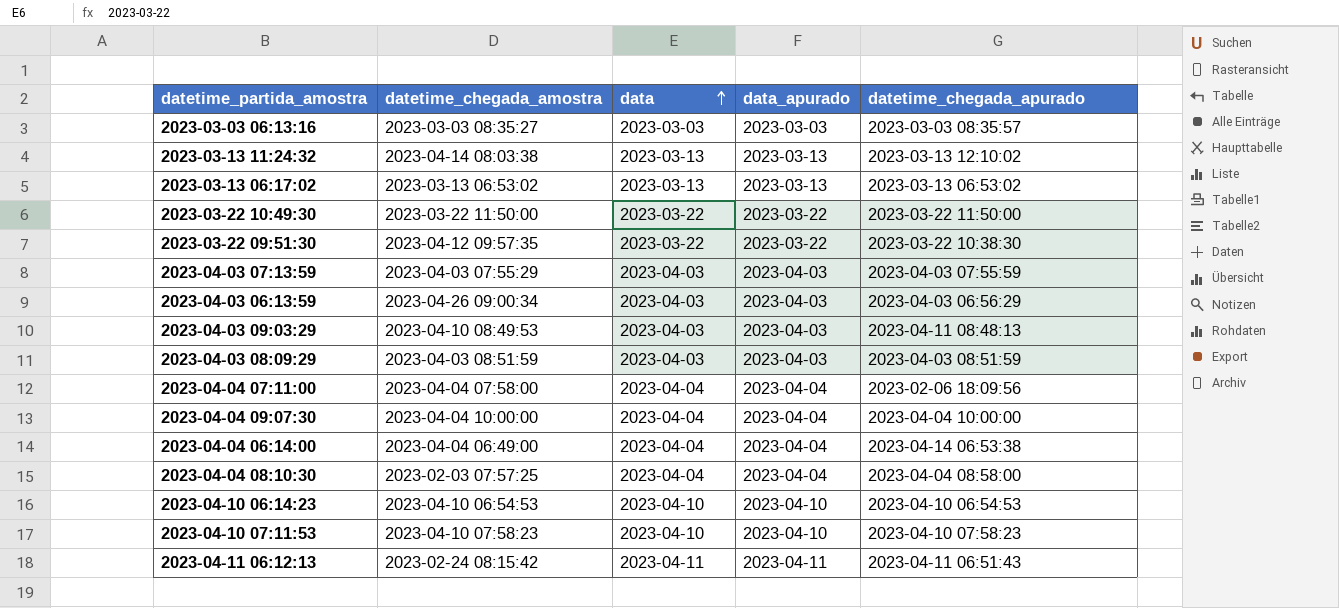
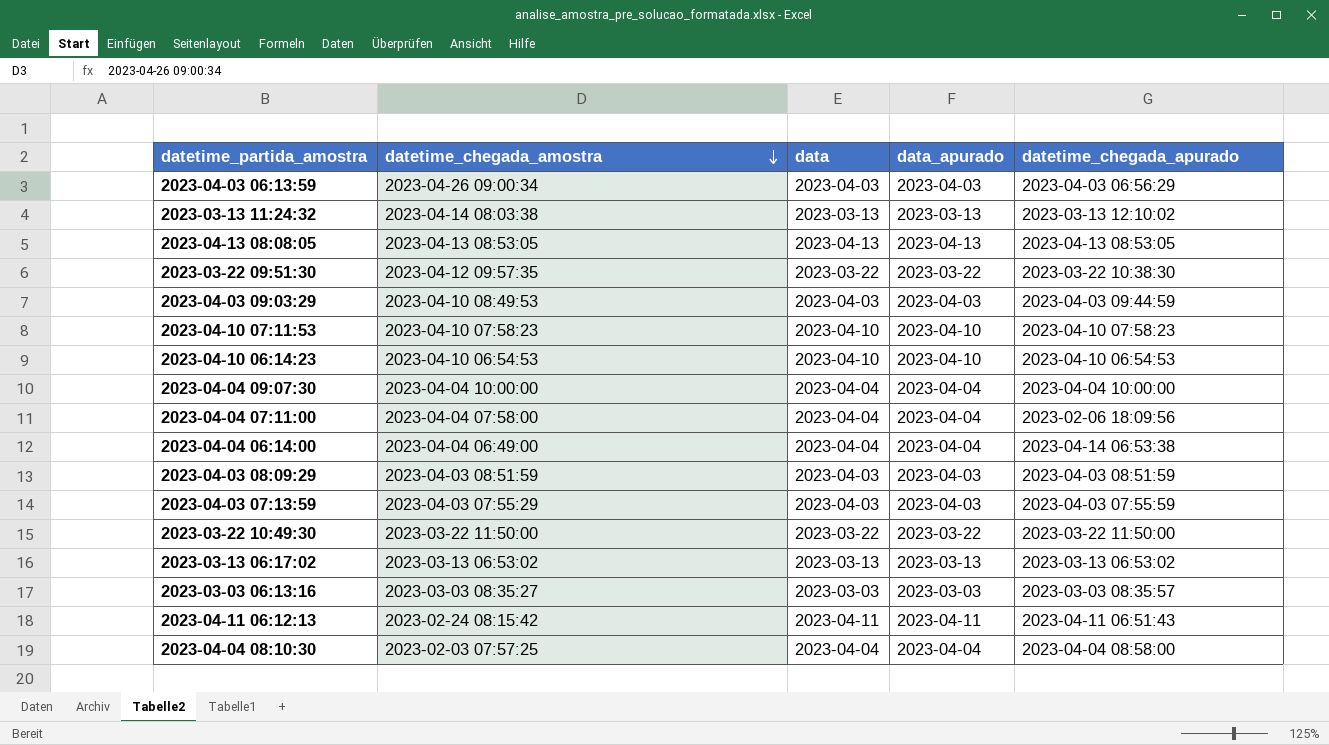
row order: data ascending -> datetime_chegada_amostra descending
row 2023-04-13 08:08:05: none -> 2023-04-13 08:53:05 | 2023-04-13 | 2023-04-13 | 2023-04-13 08:53:05
2023-04-03 09:03:29 | datetime_chegada_apurado: 2023-04-11 08:48:13 -> 2023-04-03 09:44:59

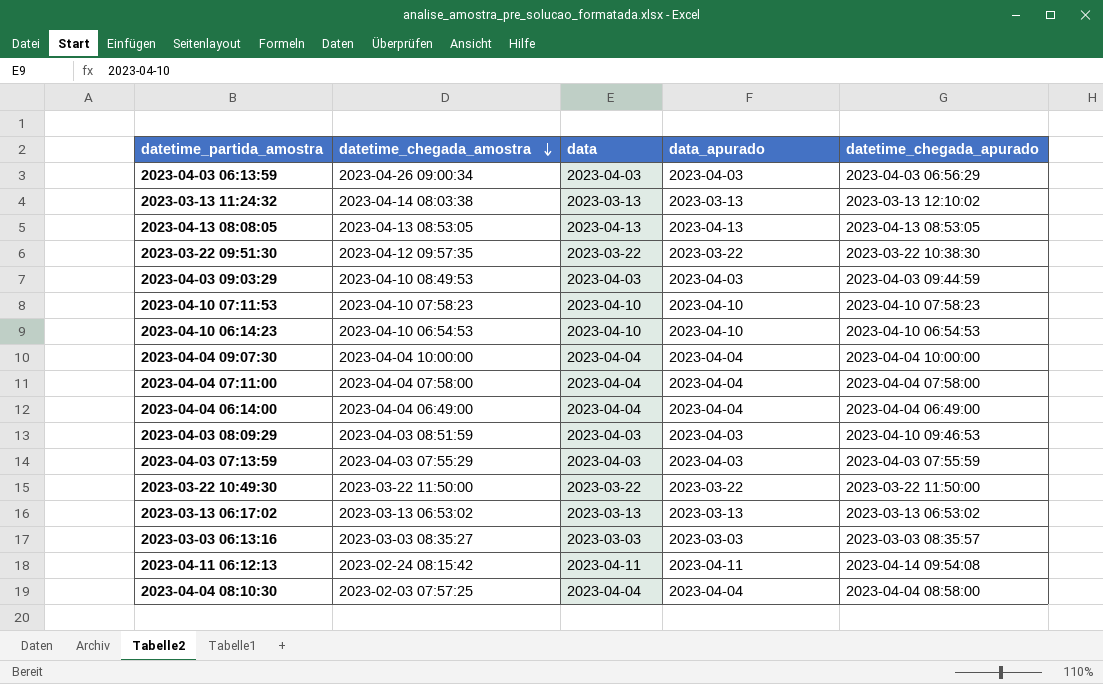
2023-04-04 07:11:00 | datetime_chegada_apurado: 2023-02-06 18:09:56 -> 2023-04-04 07:58:00
2023-04-04 06:14:00 | datetime_chegada_apurado: 2023-04-14 06:53:38 -> 2023-04-04 06:49:00
2023-04-03 08:09:29 | datetime_chegada_apurado: 2023-04-03 08:51:59 -> 2023-04-10 09:46:53
2023-04-11 06:12:13 | datetime_chegada_apurado: 2023-04-11 06:51:43 -> 2023-04-14 09:54:08

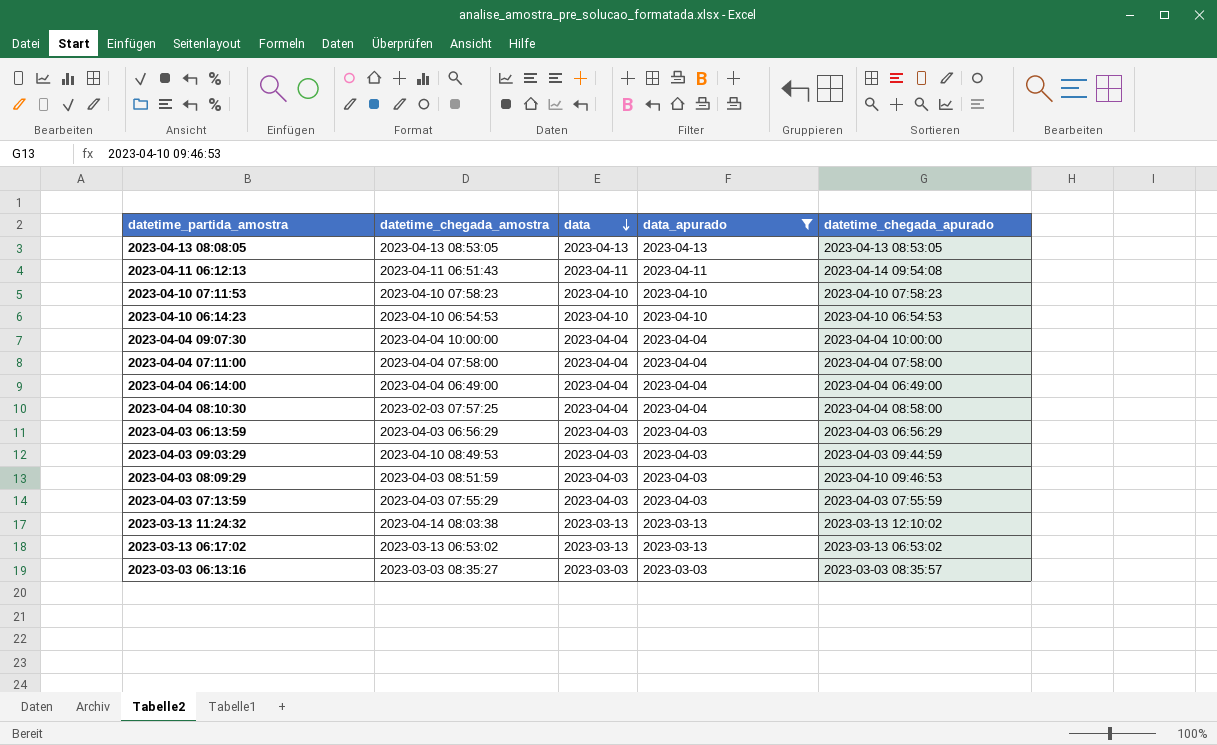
filter: none -> data_apurado != 2023-03-22
row order: datetime_chegada_amostra descending -> data descending
2023-04-11 06:12:13 | datetime_chegada_amostra: 2023-02-24 08:15:42 -> 2023-04-11 06:51:43
2023-04-03 06:13:59 | datetime_chegada_amostra: 2023-04-26 09:00:34 -> 2023-04-03 06:56:29

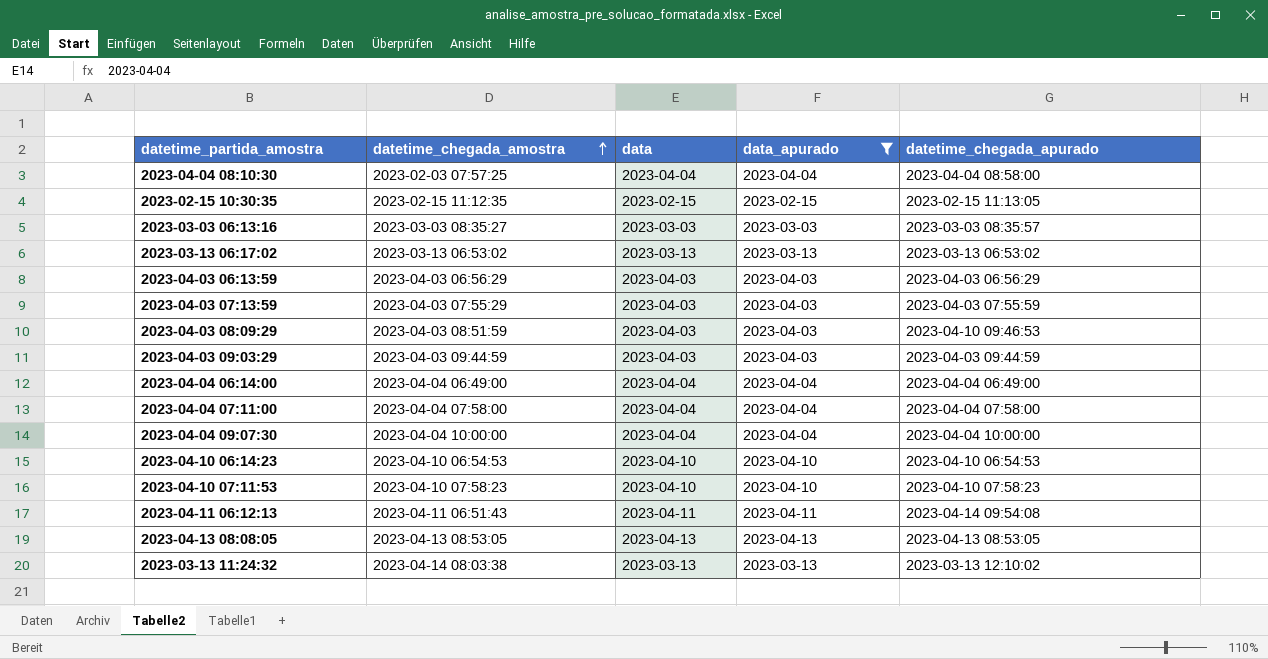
row order: data descending -> datetime_chegada_amostra ascending
row 2023-02-15 10:30:35: none -> 2023-02-15 11:12:35 | 2023-02-15 | 2023-02-15 | 2023-02-15 11:13:05
2023-04-03 09:03:29 | datetime_chegada_amostra: 2023-04-10 08:49:53 -> 2023-04-03 09:44:59

